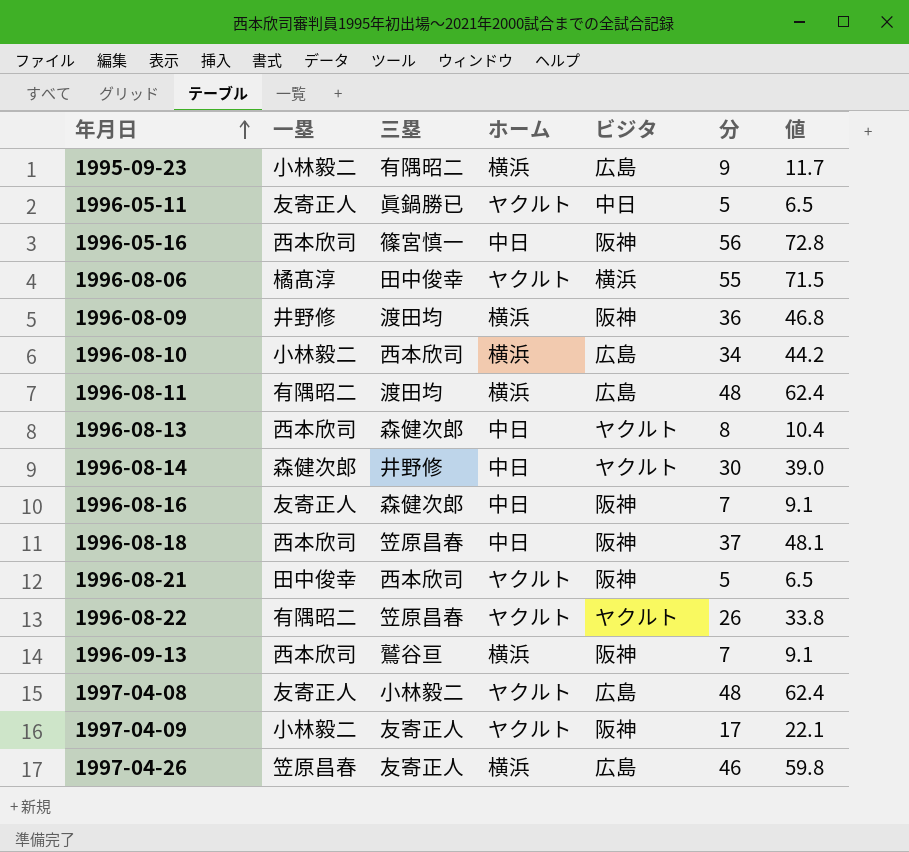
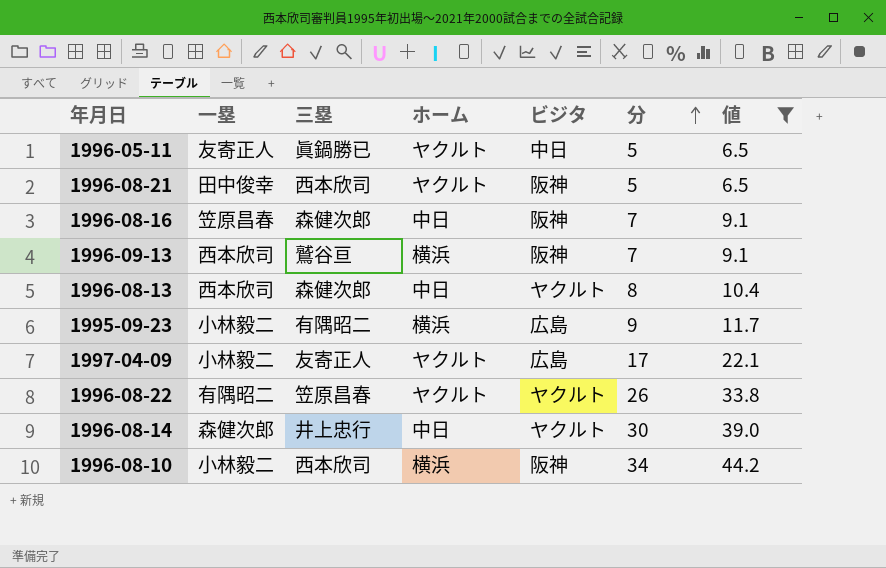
filter: none -> 値 <= 44.2
row order: 年月日 ascending -> 分 ascending
1996-08-16 | 一塁: 友寄正人 -> 笠原昌春
1997-04-09 | ビジタ: 阪神 -> 広島
1996-08-14 | 三塁: 井野修 -> 井上忠行
1996-08-10 | ビジタ: 広島 -> 阪神

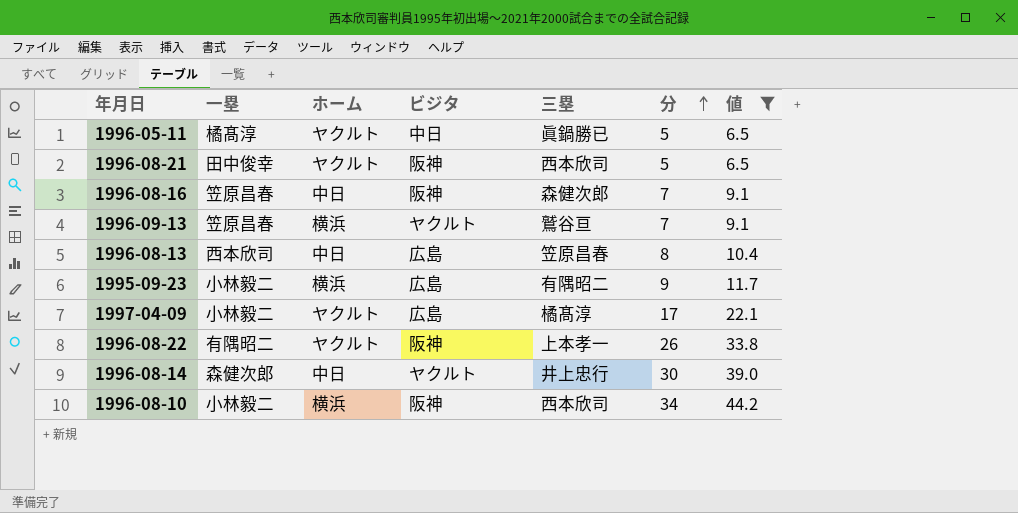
column 三塁 | position: 3 -> 5
1996-05-11 | 一塁: 友寄正人 -> 橘髙淳
1996-09-13 | 一塁: 西本欣司 -> 笠原昌春
1996-09-13 | ビジタ: 阪神 -> ヤクルト
1996-08-13 | ビジタ: ヤクルト -> 広島
1996-08-13 | 三塁: 森健次郎 -> 笠原昌春
1997-04-09 | 三塁: 友寄正人 -> 橘髙淳
1996-08-22 | ビジタ: ヤクルト -> 阪神
1996-08-22 | 三塁: 笠原昌春 -> 上本孝一

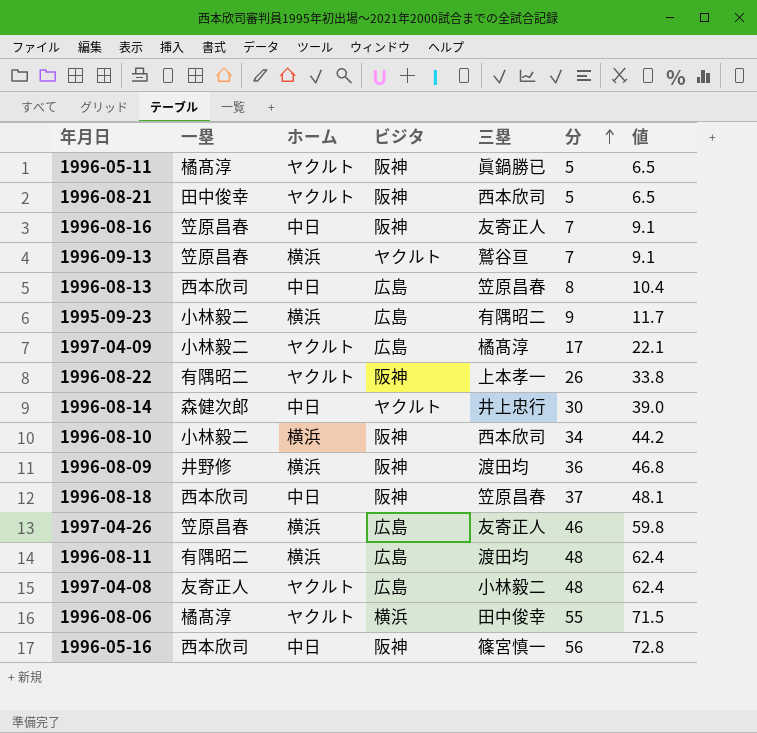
filter: 値 <= 44.2 -> none
1996-05-11 | ビジタ: 中日 -> 阪神
1996-08-16 | 三塁: 森健次郎 -> 友寄正人

